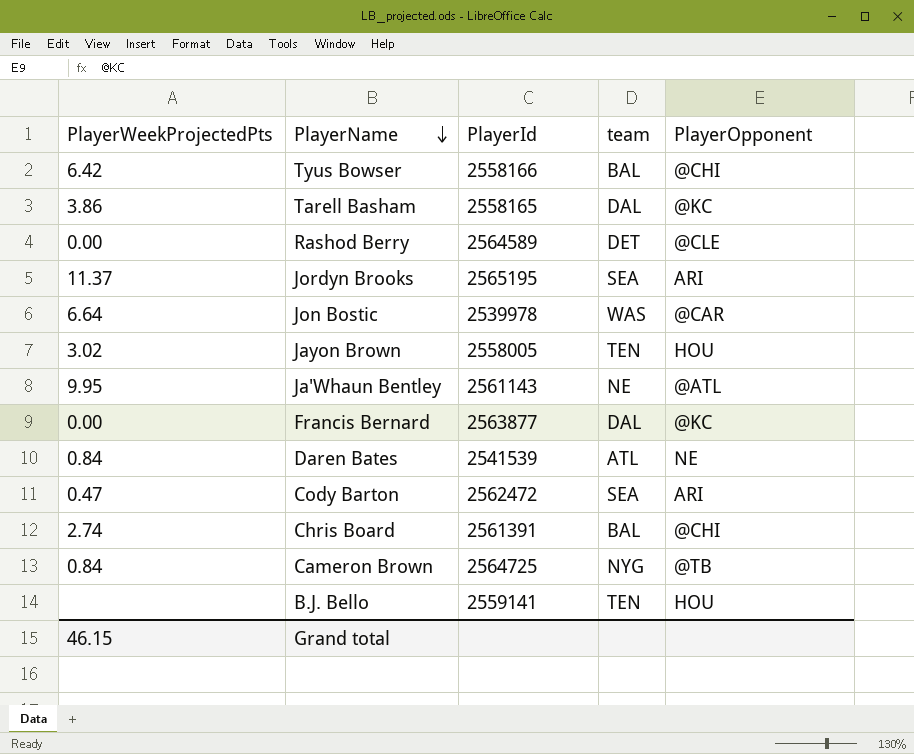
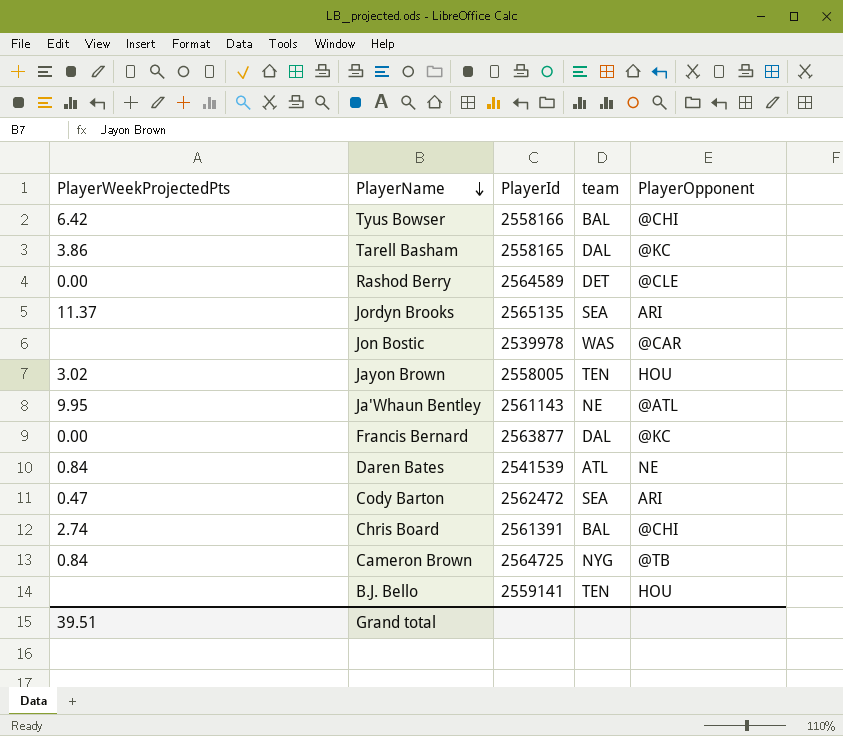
Jordyn Brooks | PlayerId: 2565195 -> 2565135
Jon Bostic | PlayerWeekProjectedPts: 6.64 -> none
Grand total | PlayerWeekProjectedPts: 46.15 -> 39.51

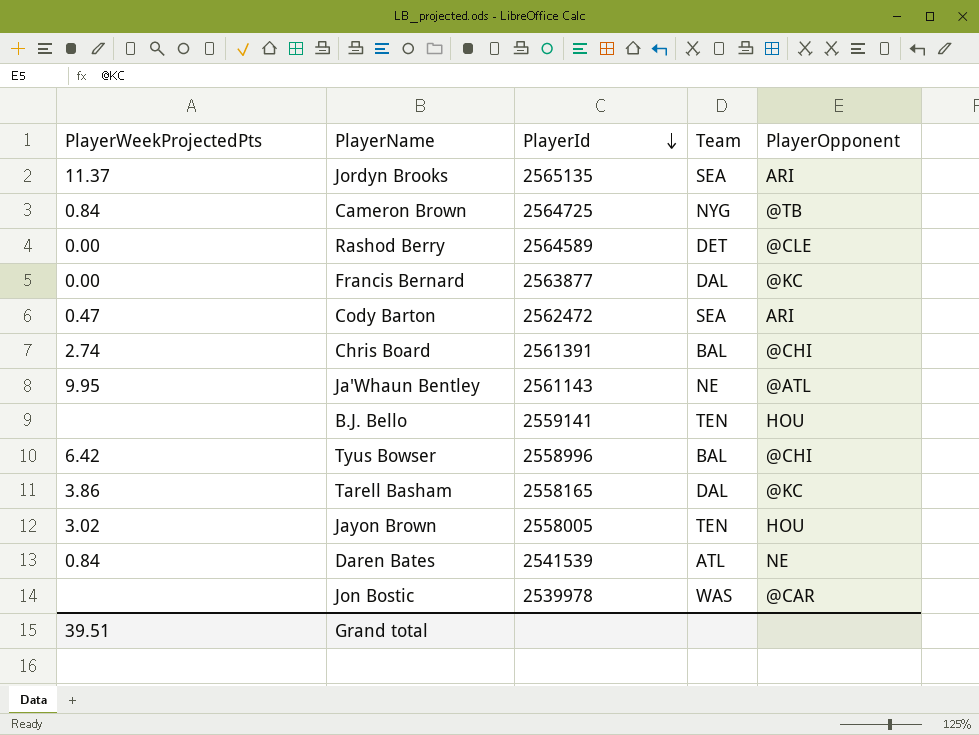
row order: PlayerName descending -> PlayerId descending
column name: team -> Team
Tyus Bowser | PlayerId: 2558166 -> 2558996

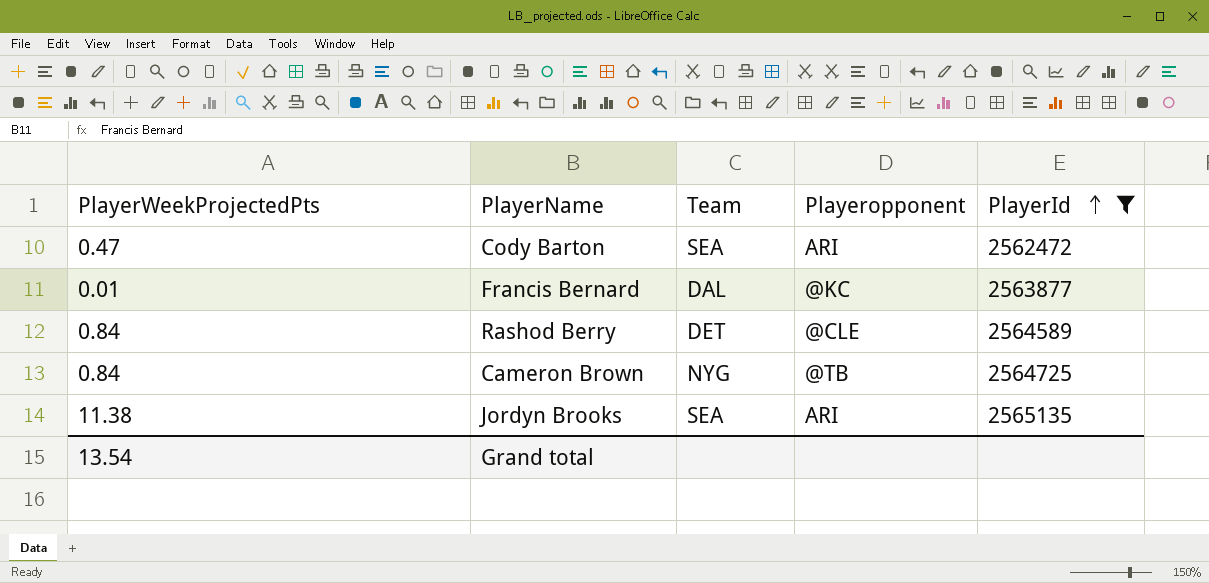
filter: none -> PlayerId >= 2562472
row order: PlayerId descending -> PlayerId ascending
column name: PlayerOpponent -> Playeropponent
column PlayerId | position: 3 -> 5
Francis Bernard | PlayerWeekProjectedPts: 0.00 -> 0.01
Rashod Berry | PlayerWeekProjectedPts: 0.00 -> 0.84
Jordyn Brooks | PlayerWeekProjectedPts: 11.37 -> 11.38
Grand total | PlayerWeekProjectedPts: 39.51 -> 13.54

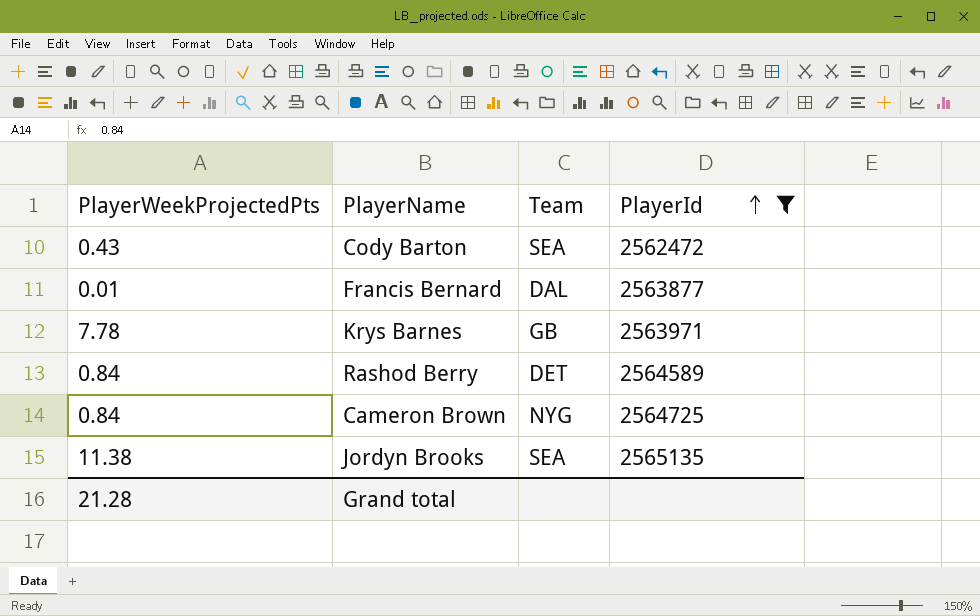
column Playeropponent | position: 4 -> none
Cody Barton | PlayerWeekProjectedPts: 0.47 -> 0.43
row Krys Barnes: none -> 7.78 | GB | 2563971
Grand total | PlayerWeekProjectedPts: 13.54 -> 21.28

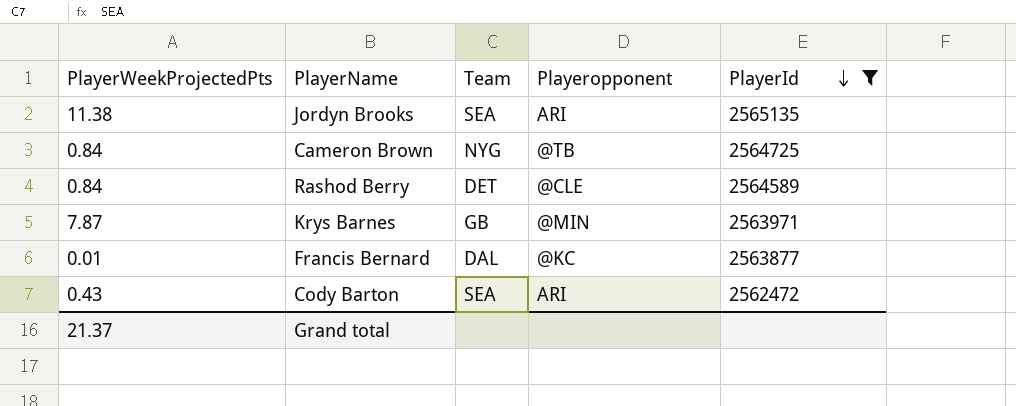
row order: PlayerId ascending -> PlayerId descending
column Playeropponent | position: none -> 4
Krys Barnes | PlayerWeekProjectedPts: 7.78 -> 7.87
Grand total | PlayerWeekProjectedPts: 21.28 -> 21.37

